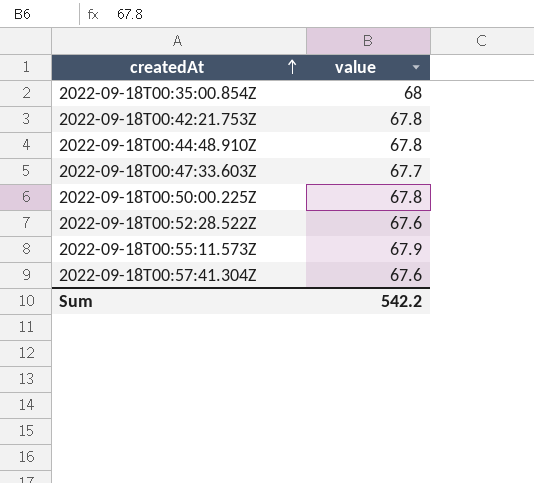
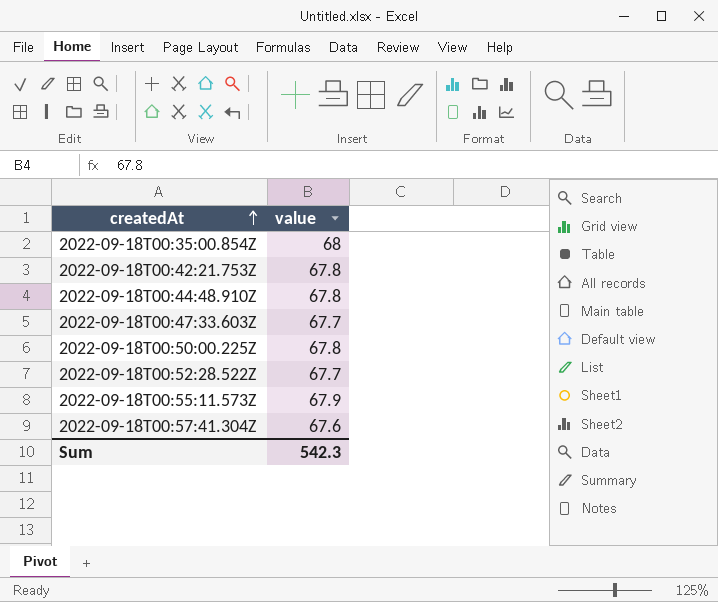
2022-09-18T00:52:28.522Z | value: 67.6 -> 67.7
Sum | value: 542.2 -> 542.3

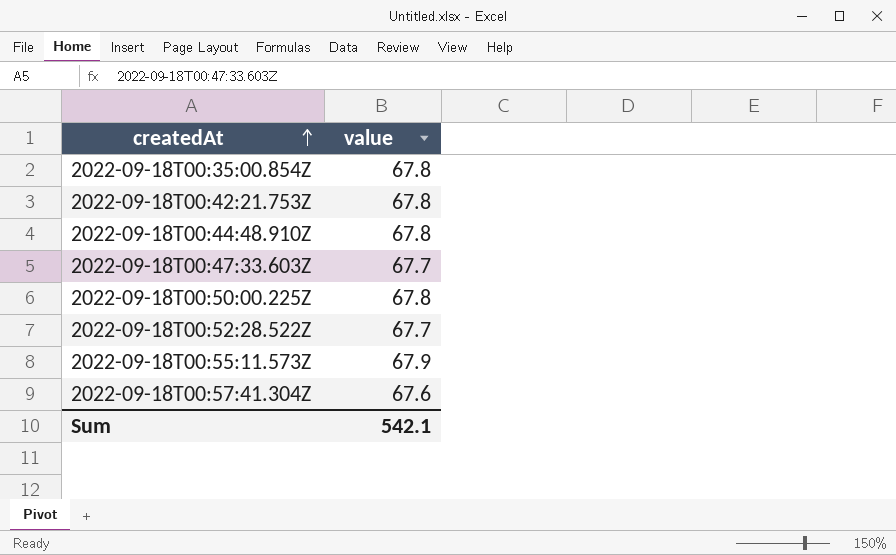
2022-09-18T00:35:00.854Z | value: 68 -> 67.8
Sum | value: 542.3 -> 542.1

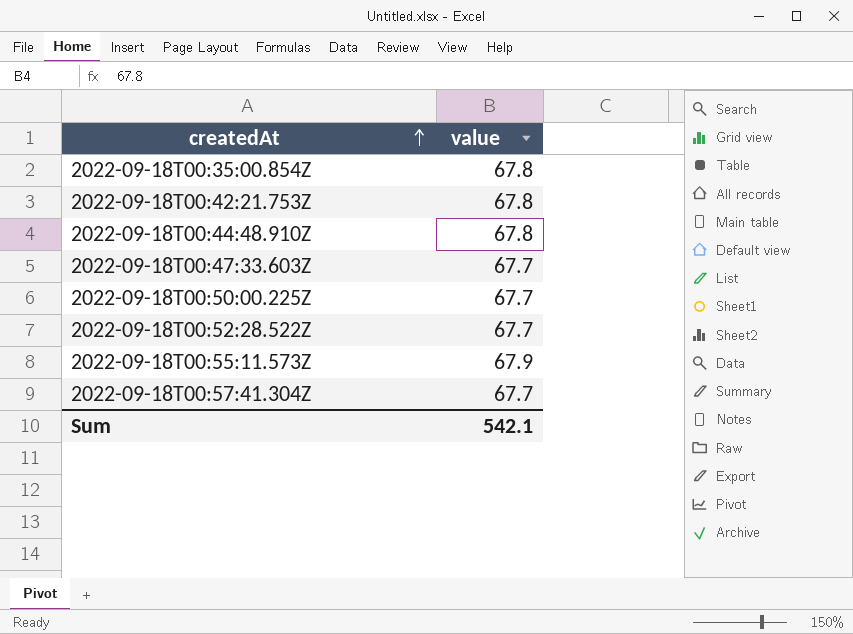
2022-09-18T00:50:00.225Z | value: 67.8 -> 67.7
2022-09-18T00:57:41.304Z | value: 67.6 -> 67.7

